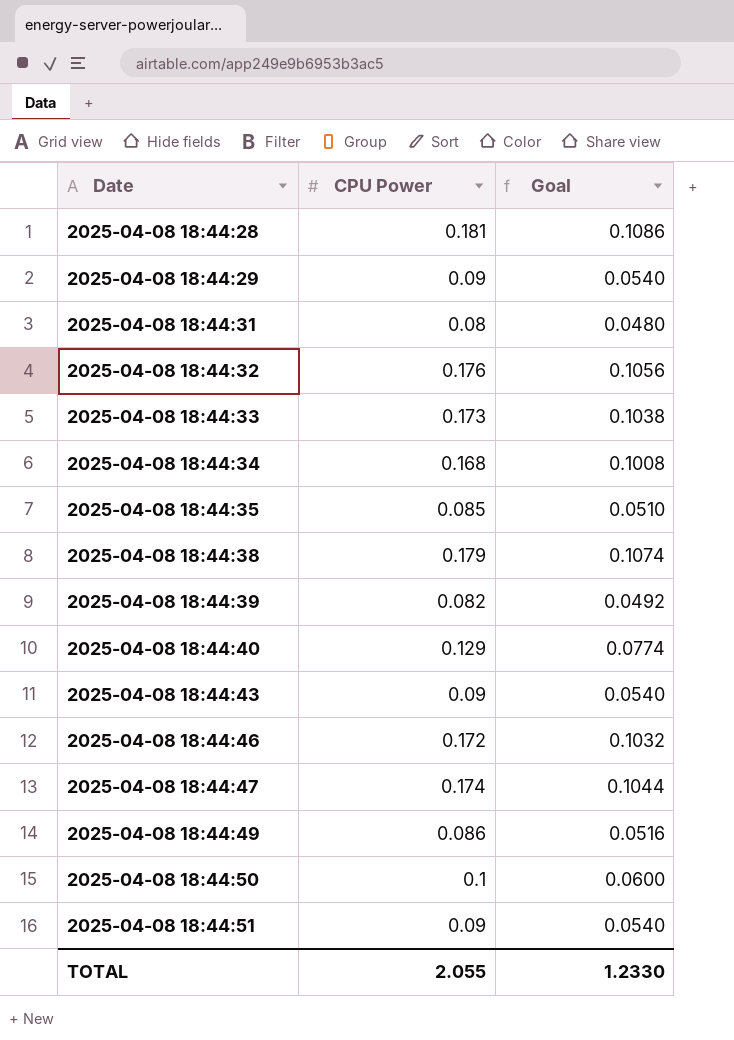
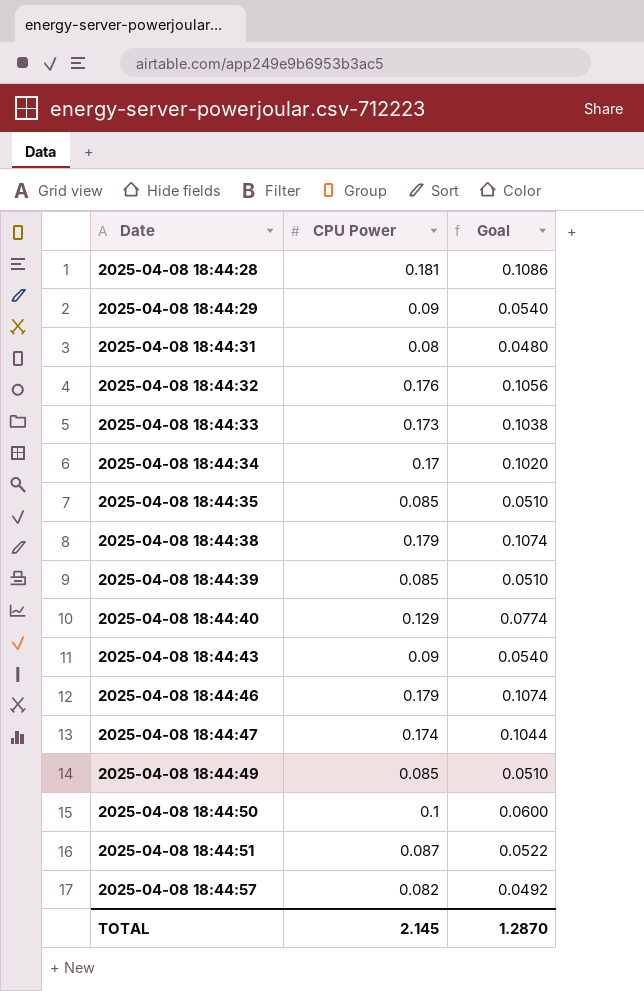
2025-04-08 18:44:34 | CPU Power: 0.168 -> 0.17
2025-04-08 18:44:34 | Goal: 0.1008 -> 0.1020
2025-04-08 18:44:39 | CPU Power: 0.082 -> 0.085
2025-04-08 18:44:39 | Goal: 0.0492 -> 0.0510
2025-04-08 18:44:46 | CPU Power: 0.172 -> 0.179
2025-04-08 18:44:46 | Goal: 0.1032 -> 0.1074
2025-04-08 18:44:49 | CPU Power: 0.086 -> 0.085
2025-04-08 18:44:49 | Goal: 0.0516 -> 0.0510
2025-04-08 18:44:51 | CPU Power: 0.09 -> 0.087
2025-04-08 18:44:51 | Goal: 0.0540 -> 0.0522
row 2025-04-08 18:44:57: none -> 0.082 | 0.0492
TOTAL | CPU Power: 2.055 -> 2.145
TOTAL | Goal: 1.2330 -> 1.2870

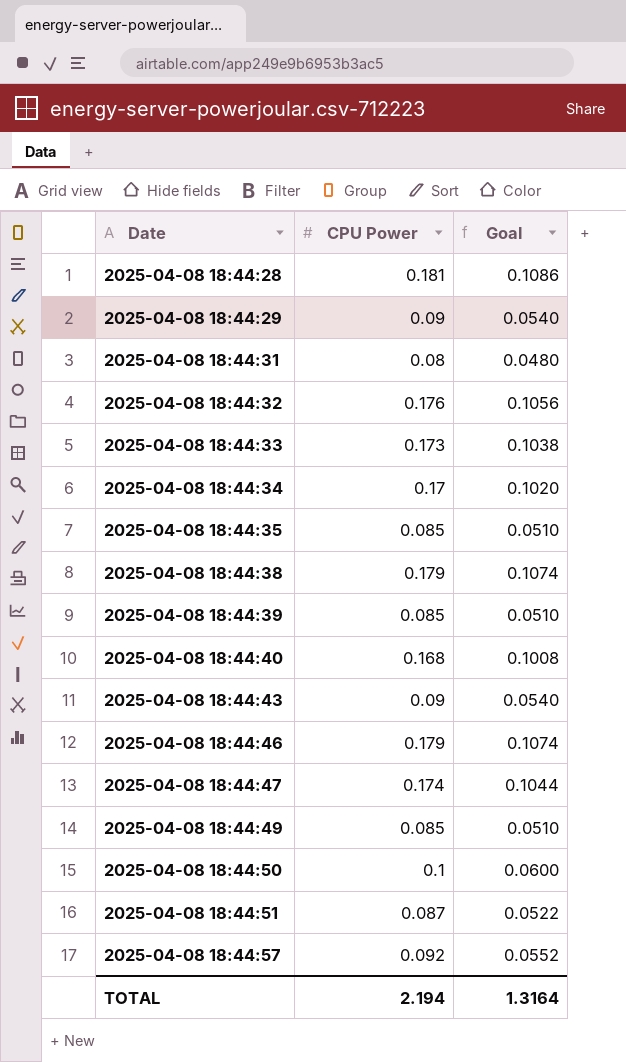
2025-04-08 18:44:40 | CPU Power: 0.129 -> 0.168
2025-04-08 18:44:40 | Goal: 0.0774 -> 0.1008
2025-04-08 18:44:57 | CPU Power: 0.082 -> 0.092
2025-04-08 18:44:57 | Goal: 0.0492 -> 0.0552
TOTAL | CPU Power: 2.145 -> 2.194
TOTAL | Goal: 1.2870 -> 1.3164

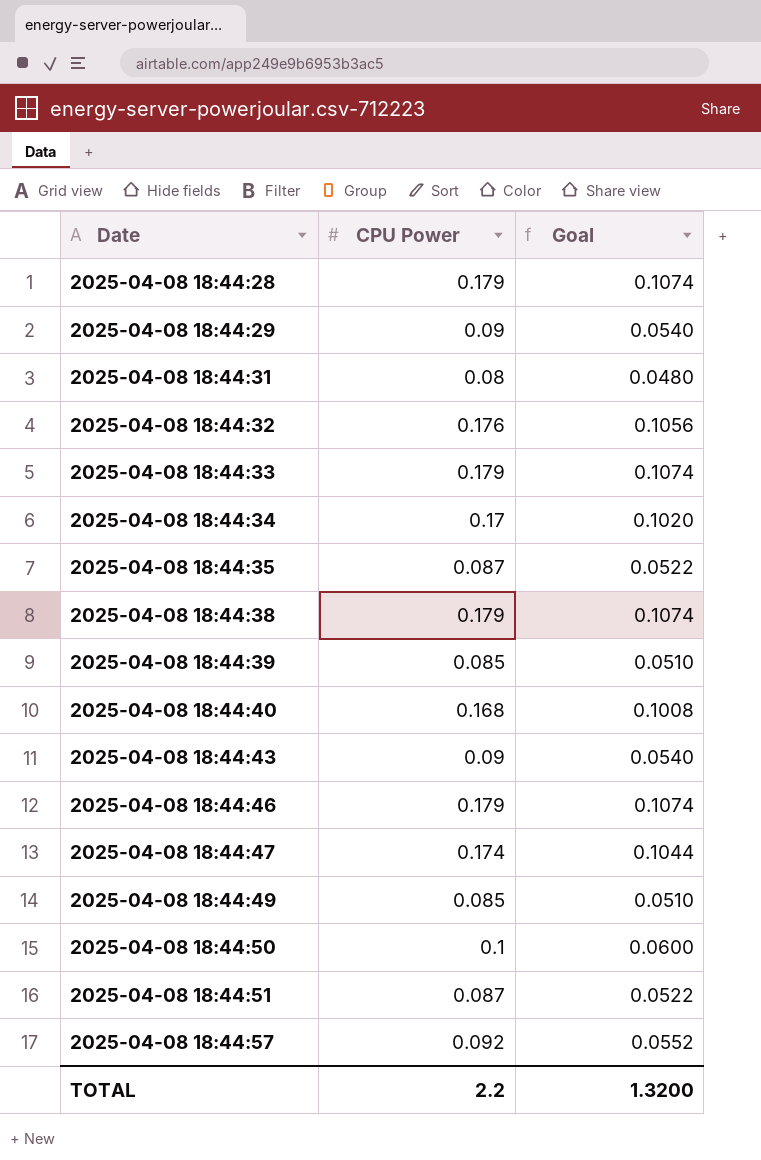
2025-04-08 18:44:28 | CPU Power: 0.181 -> 0.179
2025-04-08 18:44:28 | Goal: 0.1086 -> 0.1074
2025-04-08 18:44:33 | CPU Power: 0.173 -> 0.179
2025-04-08 18:44:33 | Goal: 0.1038 -> 0.1074
2025-04-08 18:44:35 | CPU Power: 0.085 -> 0.087
2025-04-08 18:44:35 | Goal: 0.0510 -> 0.0522
TOTAL | CPU Power: 2.194 -> 2.2
TOTAL | Goal: 1.3164 -> 1.3200

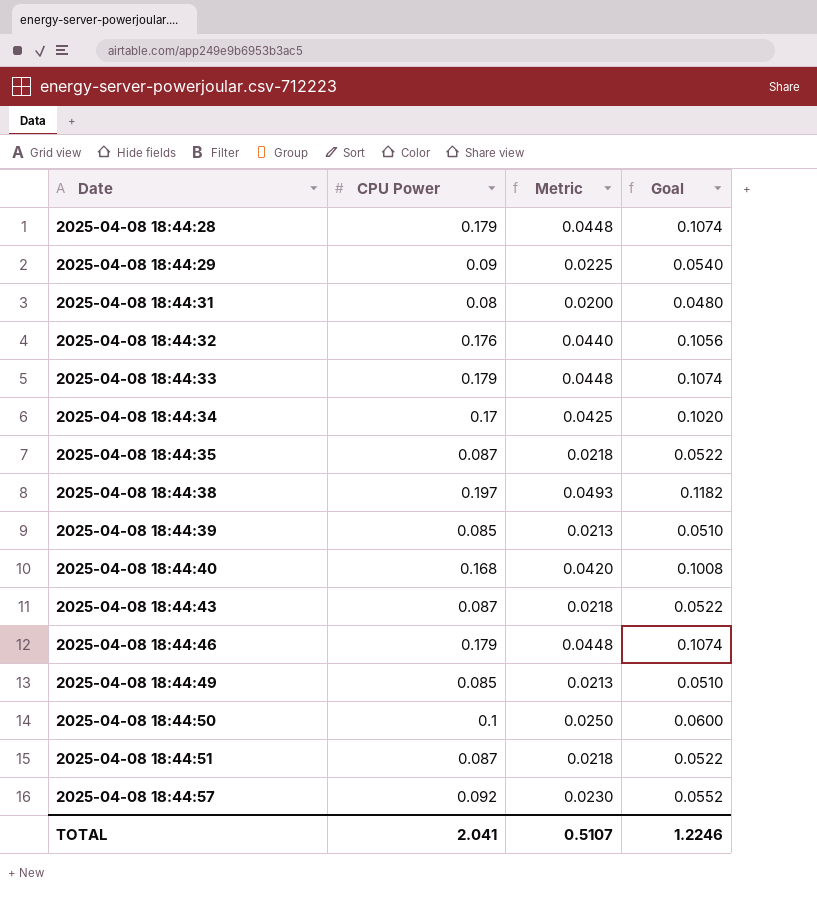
column Metric | formula: none -> [CPU Power] * 0.25
row 2025-04-08 18:44:47: 0.174 | 0.1044 -> none
2025-04-08 18:44:38 | CPU Power: 0.179 -> 0.197
2025-04-08 18:44:38 | Goal: 0.1074 -> 0.1182
2025-04-08 18:44:43 | CPU Power: 0.09 -> 0.087
2025-04-08 18:44:43 | Goal: 0.0540 -> 0.0522
TOTAL | CPU Power: 2.2 -> 2.041
TOTAL | Goal: 1.3200 -> 1.2246

